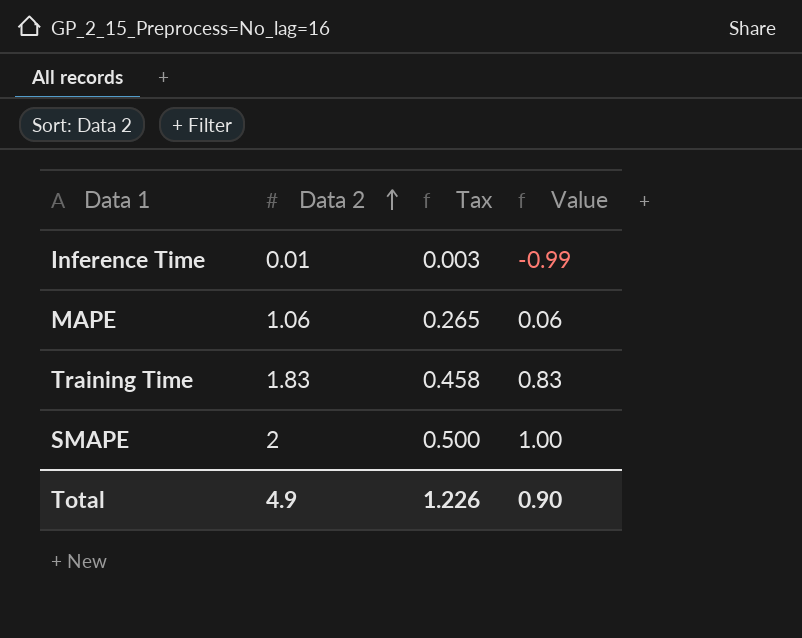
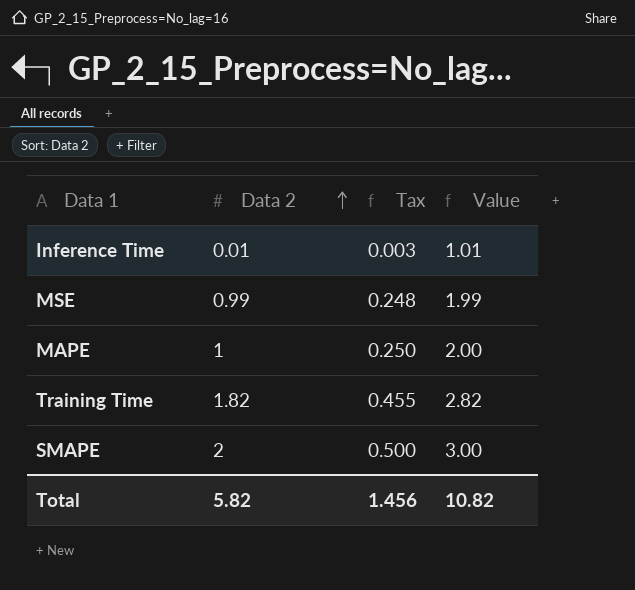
column Value | formula: [Data 2] - 1 -> [Data 2] + 1
row MSE: none -> 0.99 | 0.248 | 1.99
MAPE | Data 2: 1.06 -> 1
MAPE | Tax: 0.265 -> 0.250
Training Time | Data 2: 1.83 -> 1.82
Training Time | Tax: 0.458 -> 0.455
Total | Data 2: 4.9 -> 5.82
Total | Tax: 1.226 -> 1.456
Total | Value: 0.90 -> 10.82

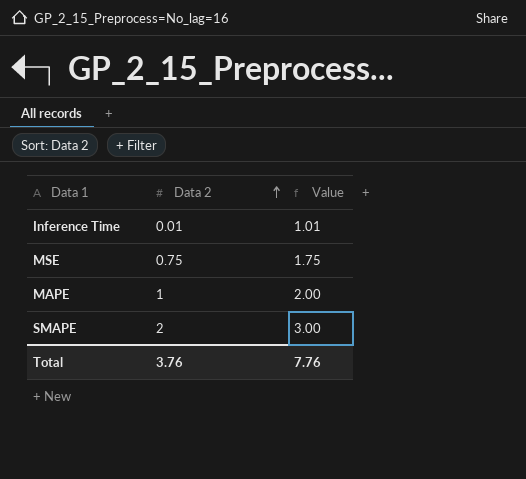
column Tax | formula: [Data 2] * 0.25 -> none
row Training Time: 1.82 | 0.455 | 2.82 -> none
MSE | Data 2: 0.99 -> 0.75
MSE | Value: 1.99 -> 1.75
Total | Data 2: 5.82 -> 3.76
Total | Value: 10.82 -> 7.76

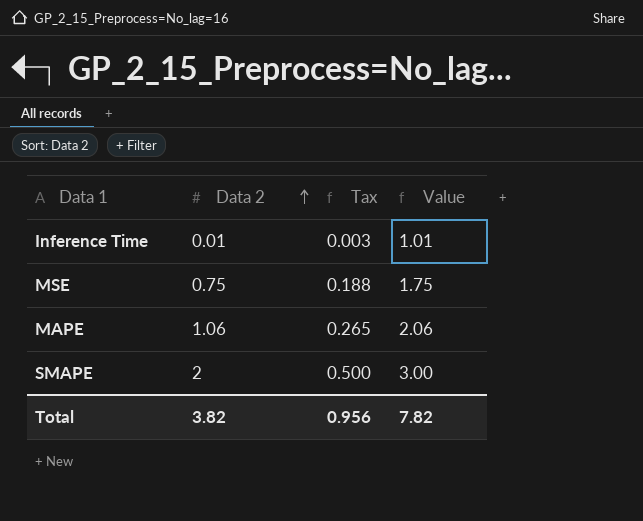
column Tax | formula: none -> [Data 2] * 0.25
MAPE | Data 2: 1 -> 1.06
MAPE | Value: 2.00 -> 2.06
Total | Data 2: 3.76 -> 3.82
Total | Value: 7.76 -> 7.82

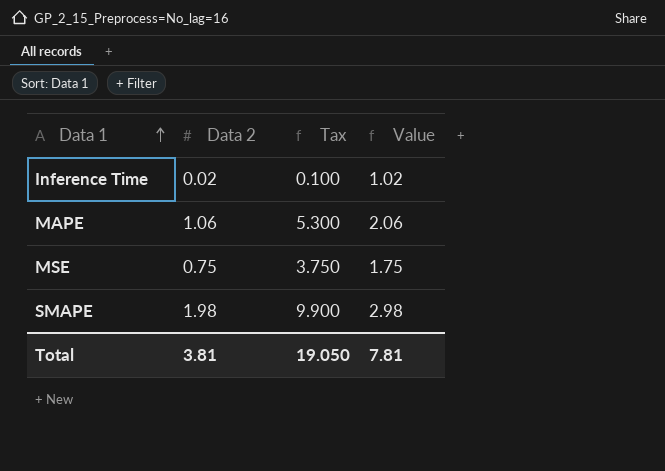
row order: Data 2 ascending -> Data 1 ascending
column Tax | formula: [Data 2] * 0.25 -> [Data 2] * 5
Inference Time | Data 2: 0.01 -> 0.02
Inference Time | Value: 1.01 -> 1.02
SMAPE | Data 2: 2 -> 1.98
SMAPE | Value: 3.00 -> 2.98
Total | Data 2: 3.82 -> 3.81
Total | Tax: 0.956 -> 19.050
Total | Value: 7.82 -> 7.81

